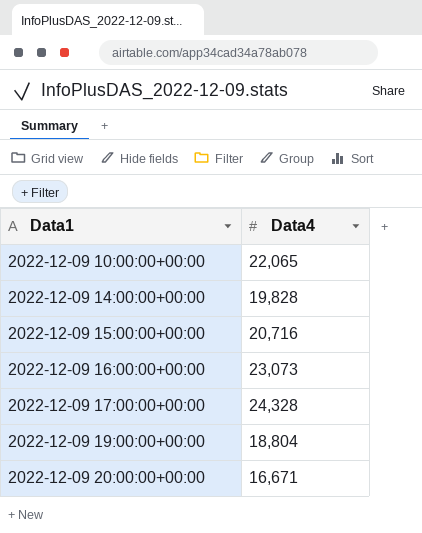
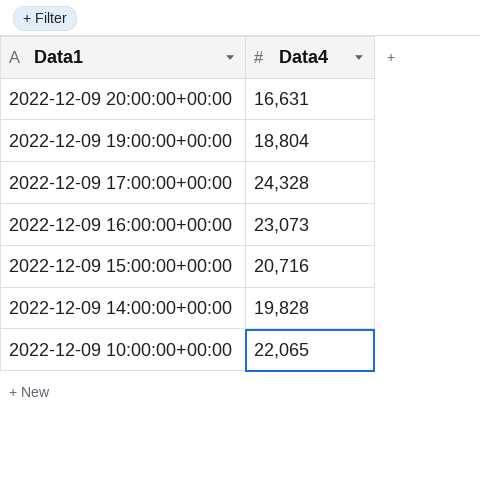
row order: Data1 ascending -> Data1 descending
2022-12-09 20:00:00+00:00 | Data4: 16,671 -> 16,631

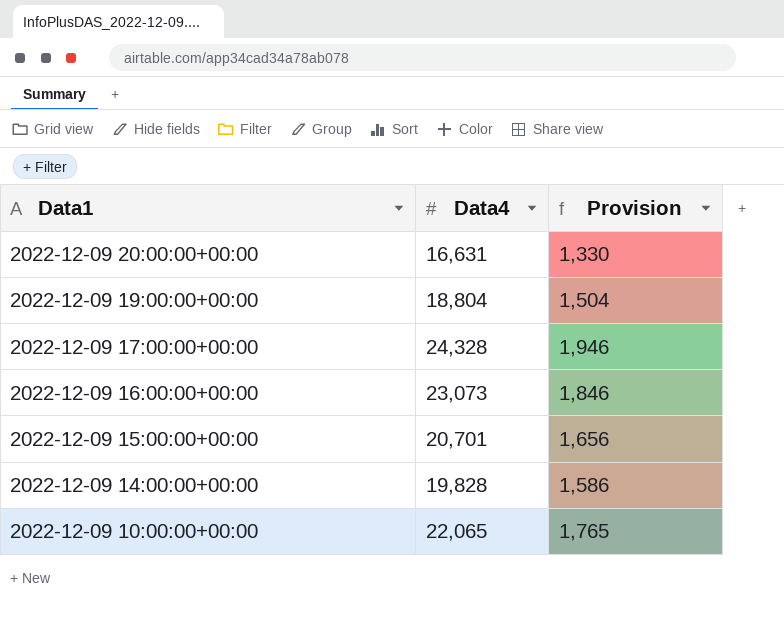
column Provision | formula: none -> [Data4] * 0.08
2022-12-09 15:00:00+00:00 | Data4: 20,716 -> 20,701

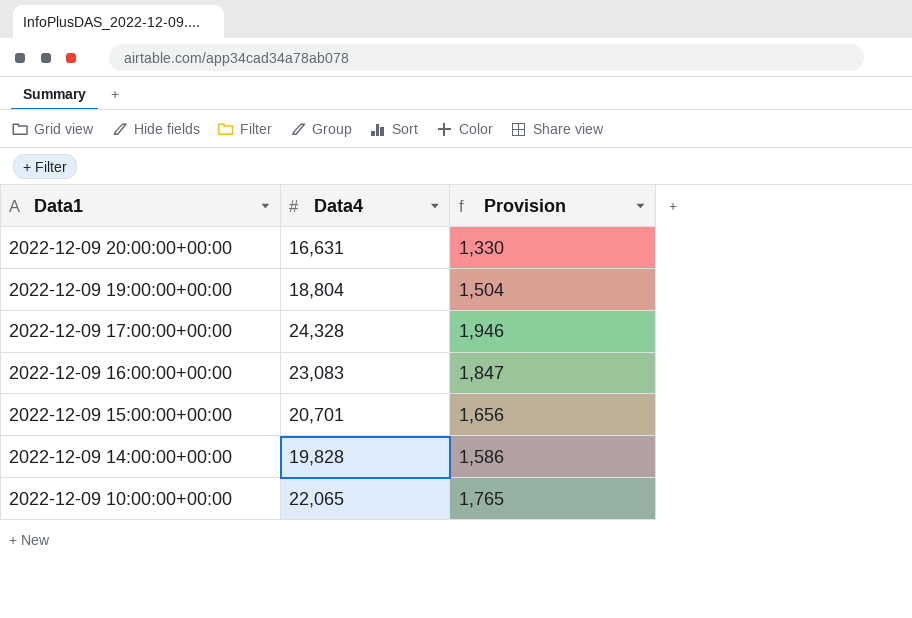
2022-12-09 16:00:00+00:00 | Data4: 23,073 -> 23,083
2022-12-09 16:00:00+00:00 | Provision: 1,846 -> 1,847

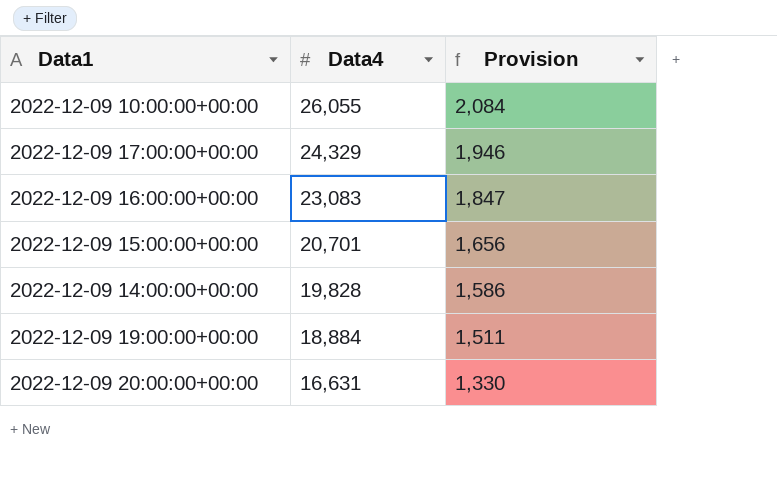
row order: Data1 descending -> Data4 descending
2022-12-09 10:00:00+00:00 | Data4: 22,065 -> 26,055
2022-12-09 10:00:00+00:00 | Provision: 1,765 -> 2,084
2022-12-09 17:00:00+00:00 | Data4: 24,328 -> 24,329
2022-12-09 19:00:00+00:00 | Data4: 18,804 -> 18,884
2022-12-09 19:00:00+00:00 | Provision: 1,504 -> 1,511

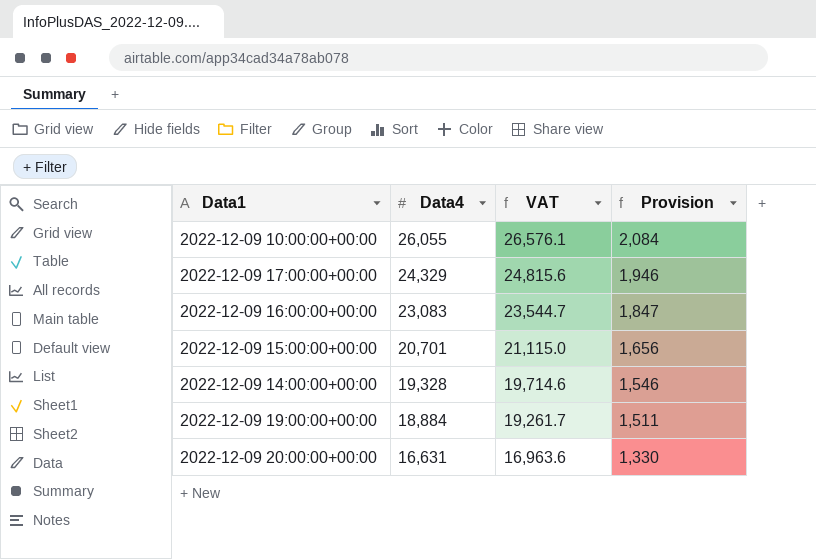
column VAT | formula: none -> [Data4] * 1.02
2022-12-09 14:00:00+00:00 | Data4: 19,828 -> 19,328
2022-12-09 14:00:00+00:00 | Provision: 1,586 -> 1,546

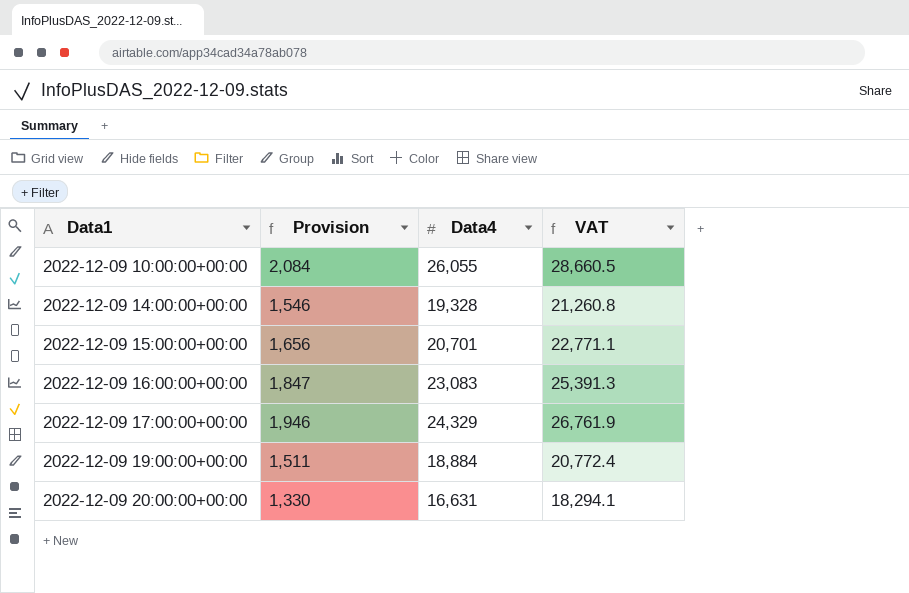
row order: Data4 descending -> Data1 ascending
column Provision | position: 4 -> 2
column VAT | formula: [Data4] * 1.02 -> [Data4] * 1.1

